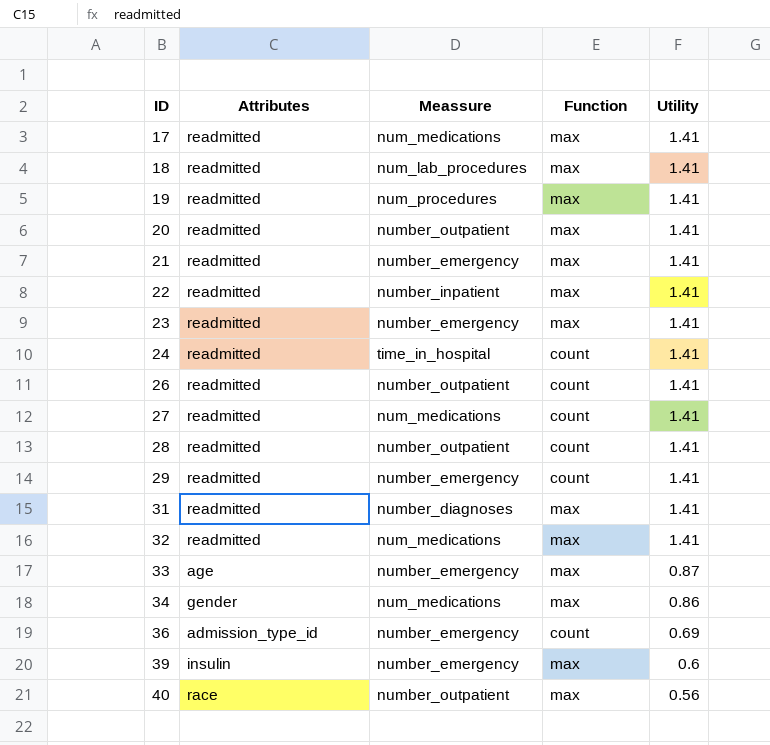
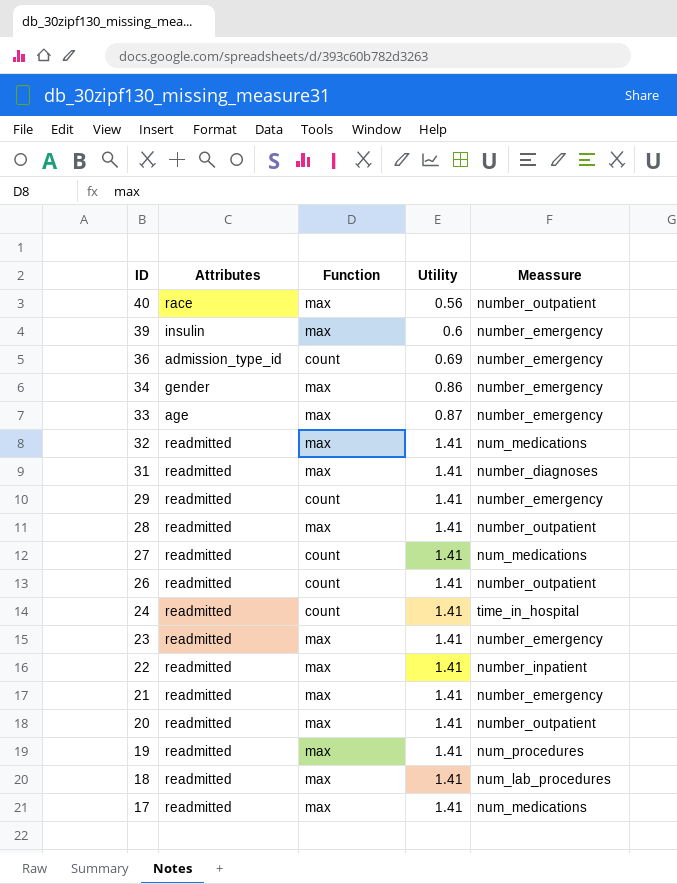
row order: ID ascending -> ID descending
column Meassure | position: 3 -> 5
34 | Meassure: num_medications -> number_emergency
28 | Function: count -> max

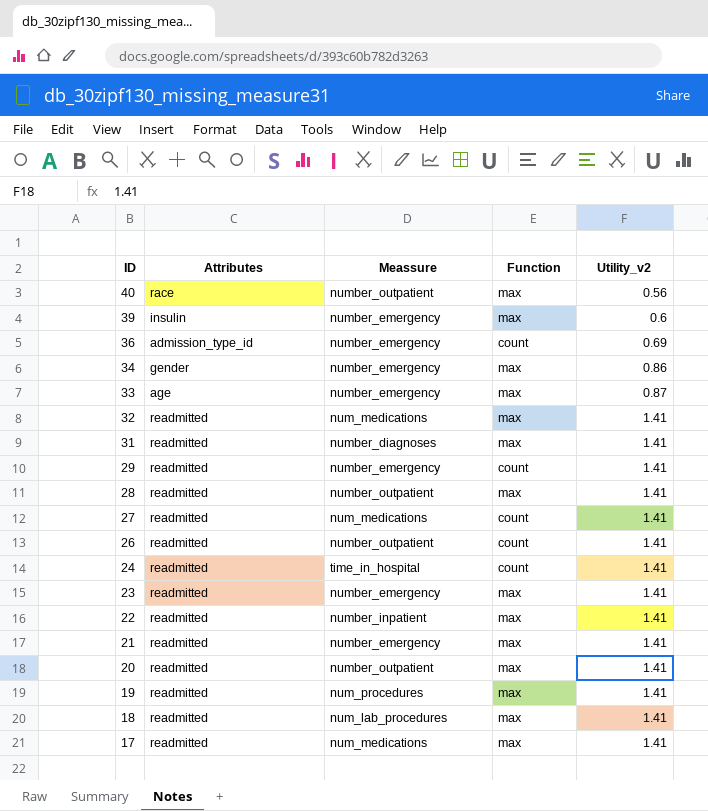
column Meassure | position: 5 -> 3
column name: Utility -> Utility_v2

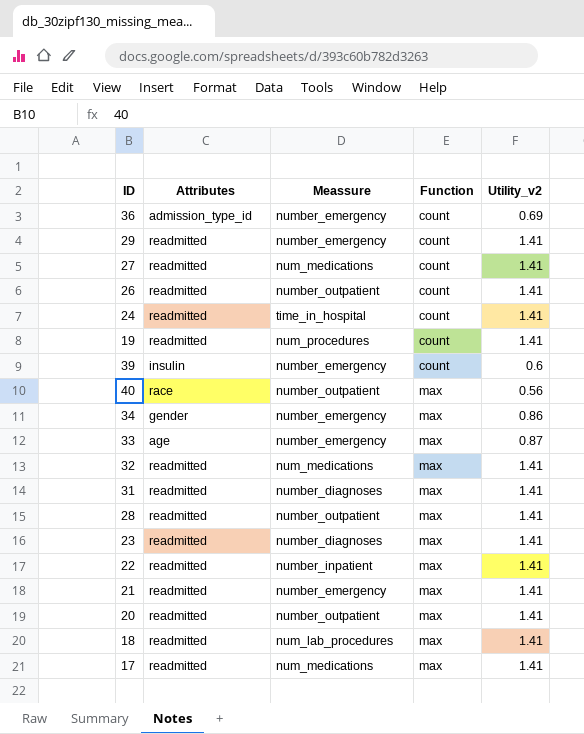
row order: ID descending -> Function ascending
19 | Function: max -> count
39 | Function: max -> count
23 | Meassure: number_emergency -> number_diagnoses

